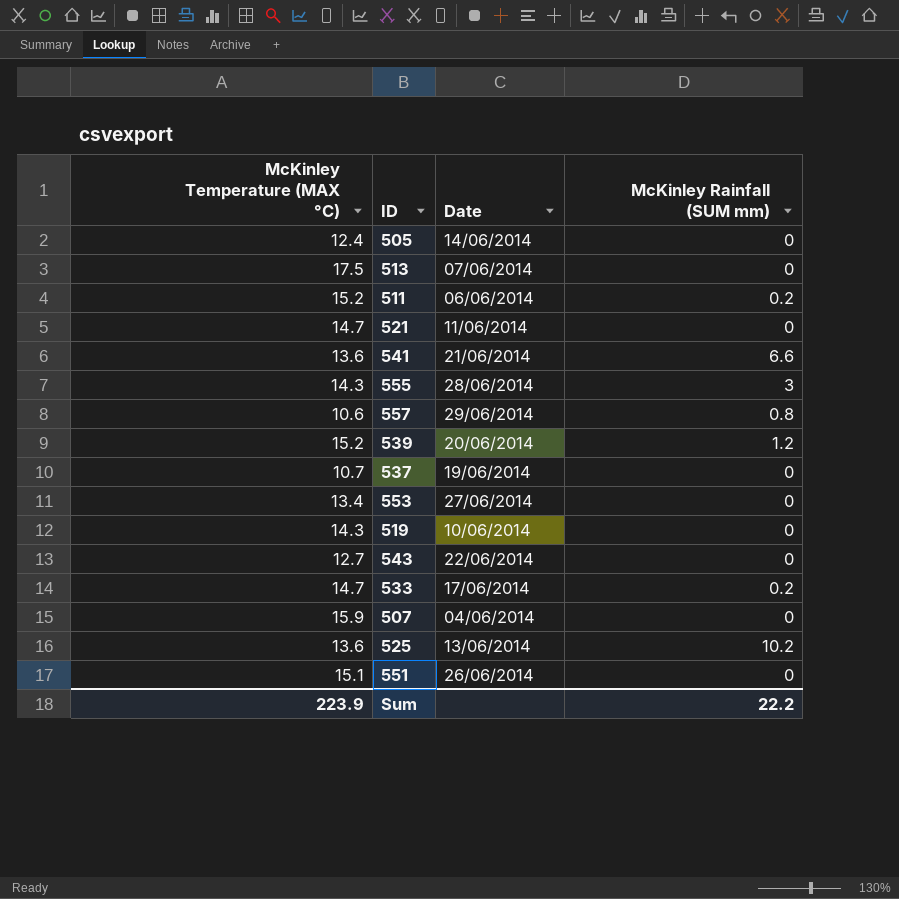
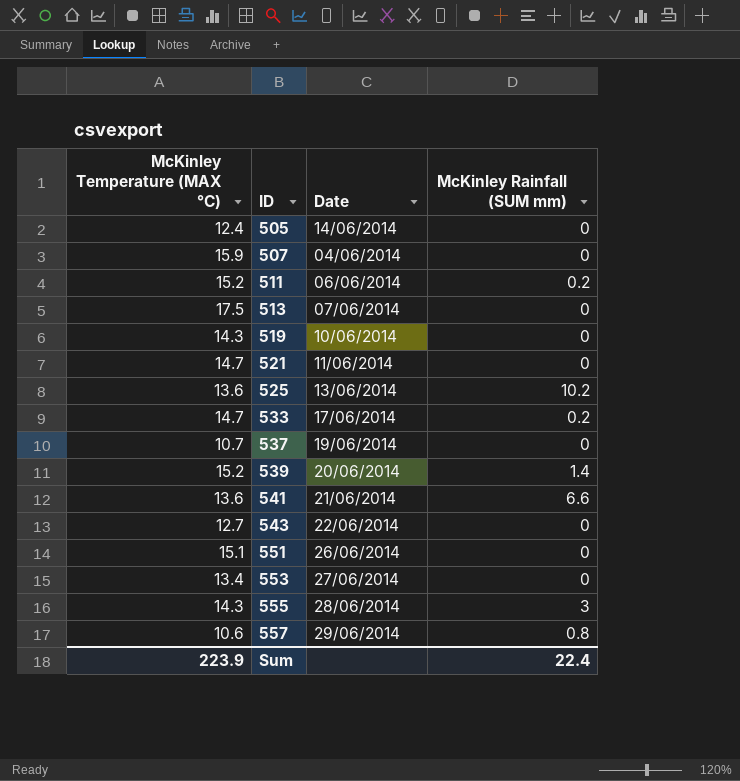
row order: none -> ID ascending
539 | McKinley Rainfall (SUM mm): 1.2 -> 1.4
Sum | McKinley Rainfall (SUM mm): 22.2 -> 22.4

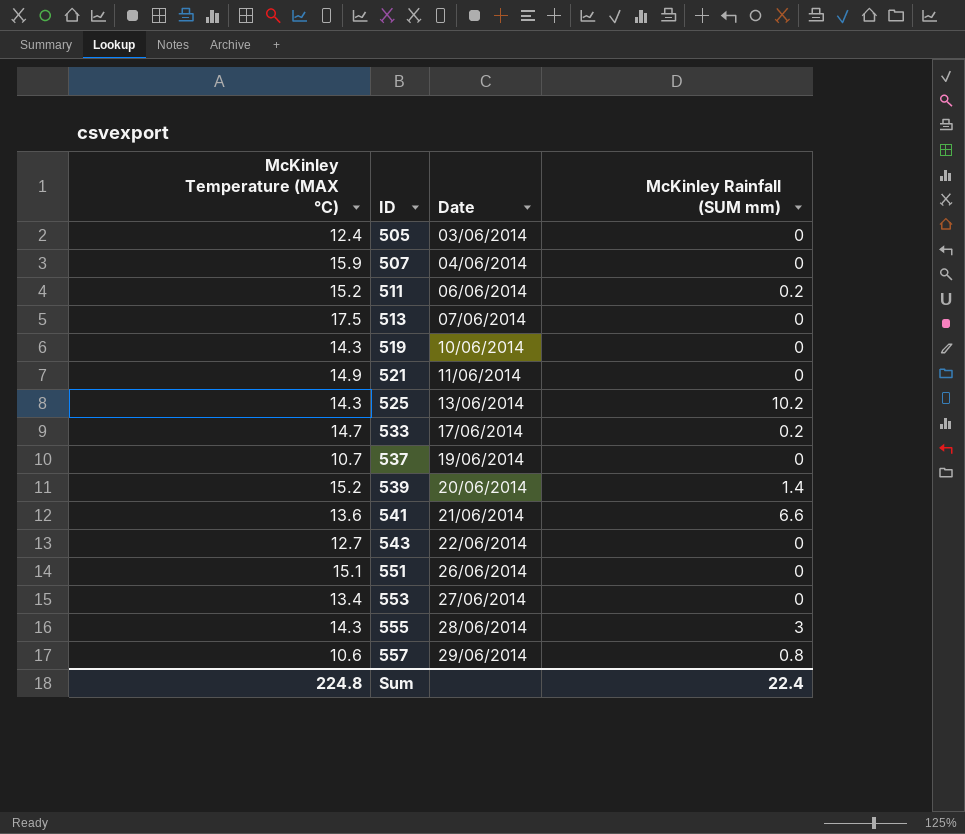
505 | Date: 14/06/2014 -> 03/06/2014
521 | McKinley Temperature (MAX °C): 14.7 -> 14.9
525 | McKinley Temperature (MAX °C): 13.6 -> 14.3
Sum | McKinley Temperature (MAX °C): 223.9 -> 224.8

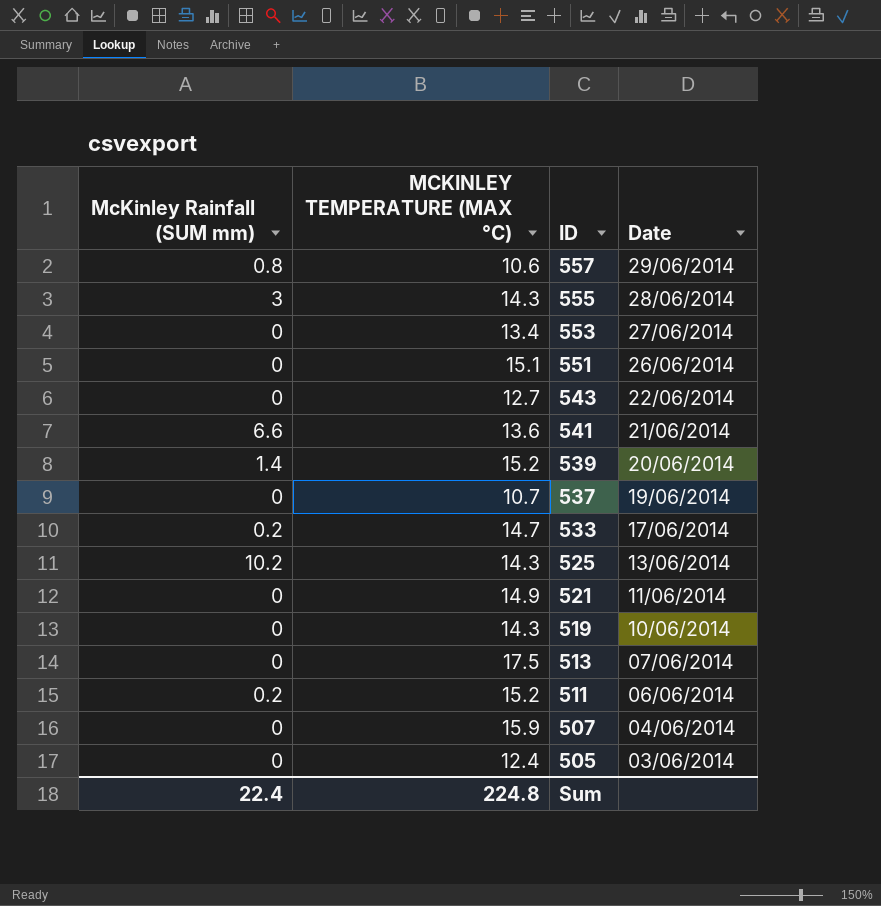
row order: ID ascending -> ID descending
column McKinley Rainfall (SUM mm) | position: 4 -> 1
column name: McKinley Temperature (MAX °C) -> MCKINLEY TEMPERATURE (MAX °C)

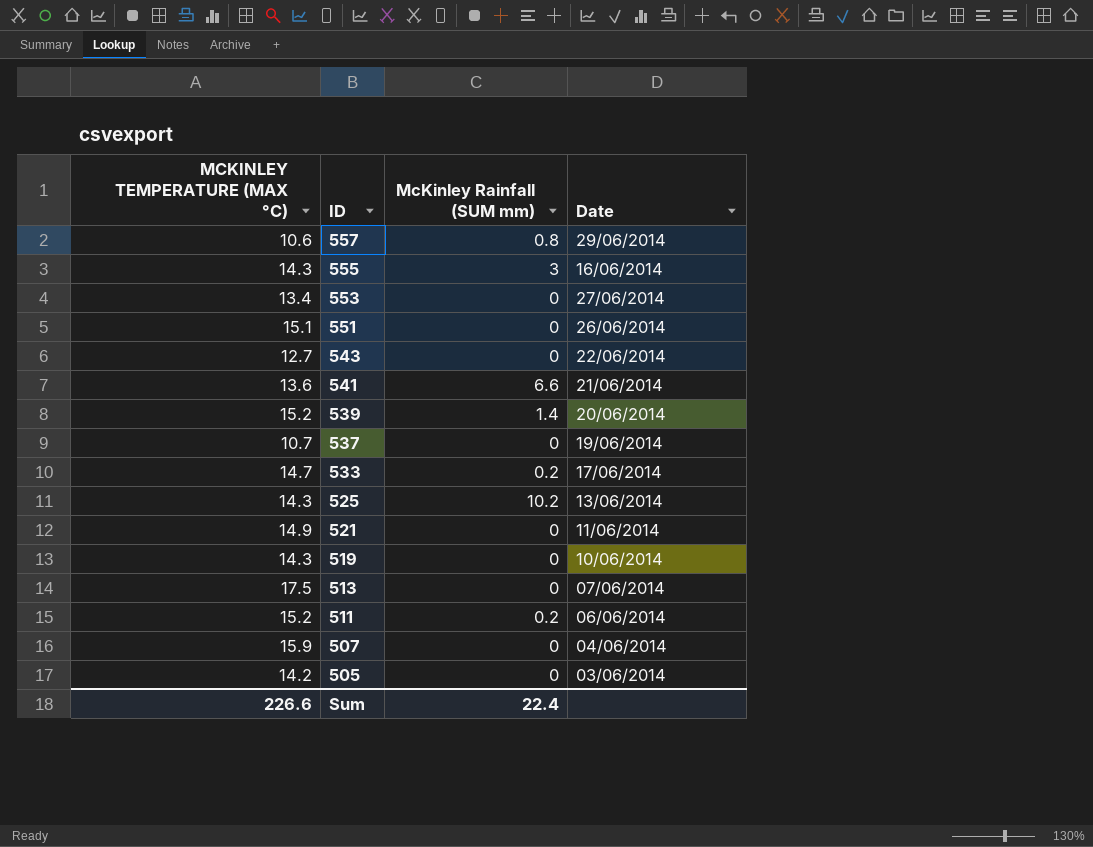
column McKinley Rainfall (SUM mm) | position: 1 -> 3
555 | Date: 28/06/2014 -> 16/06/2014
505 | MCKINLEY TEMPERATURE (MAX °C): 12.4 -> 14.2
Sum | MCKINLEY TEMPERATURE (MAX °C): 224.8 -> 226.6

